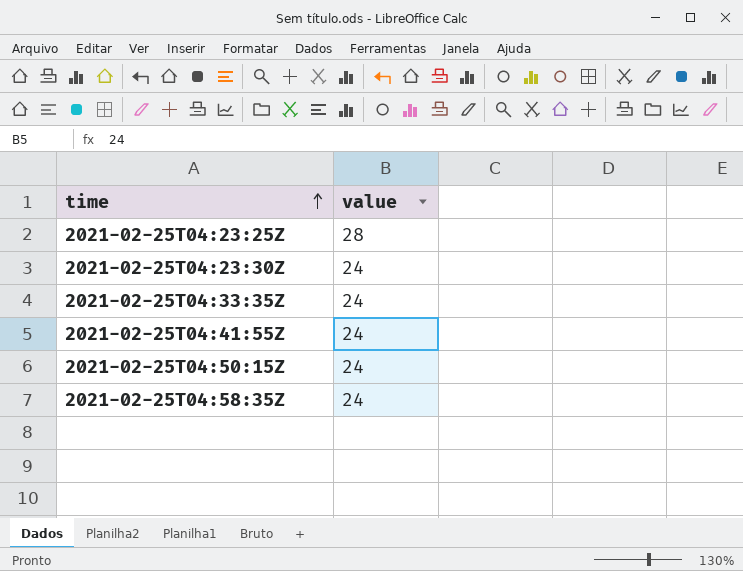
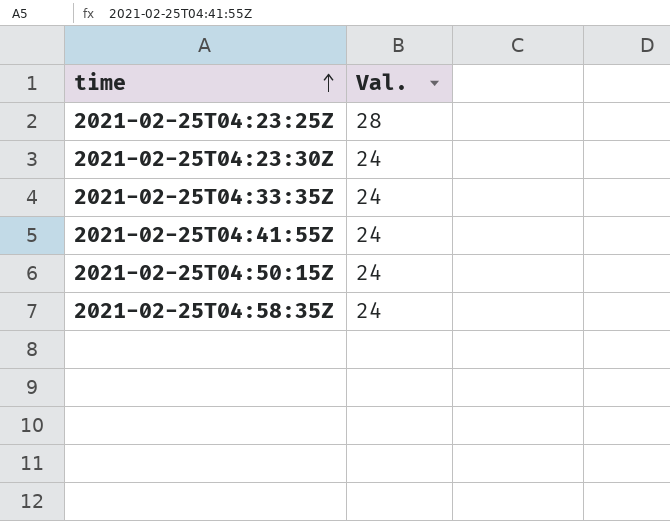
column name: value -> Val.

